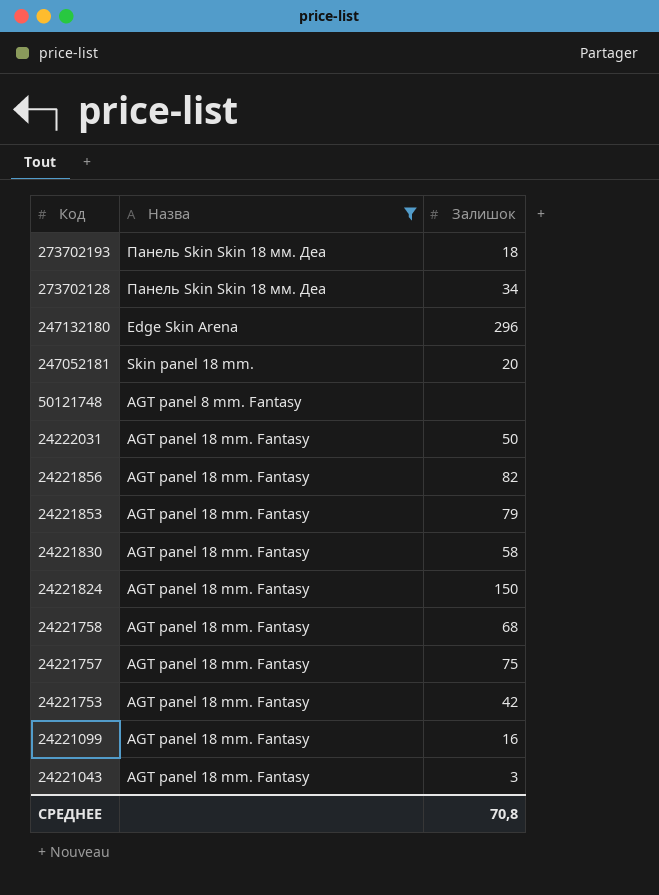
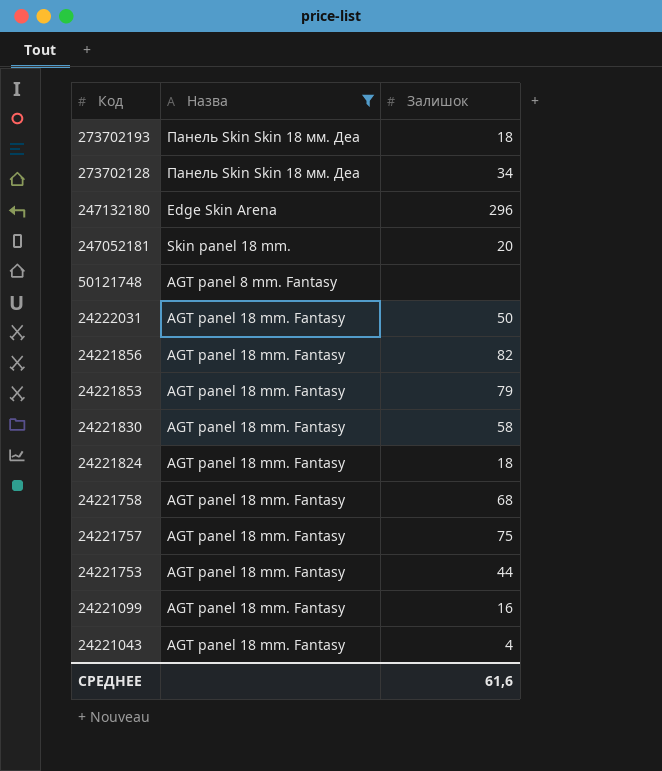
24221824 | Залишок: 150 -> 18
24221753 | Залишок: 42 -> 44
24221043 | Залишок: 3 -> 4
СРЕДНЕЕ | Залишок: 70,8 -> 61,6

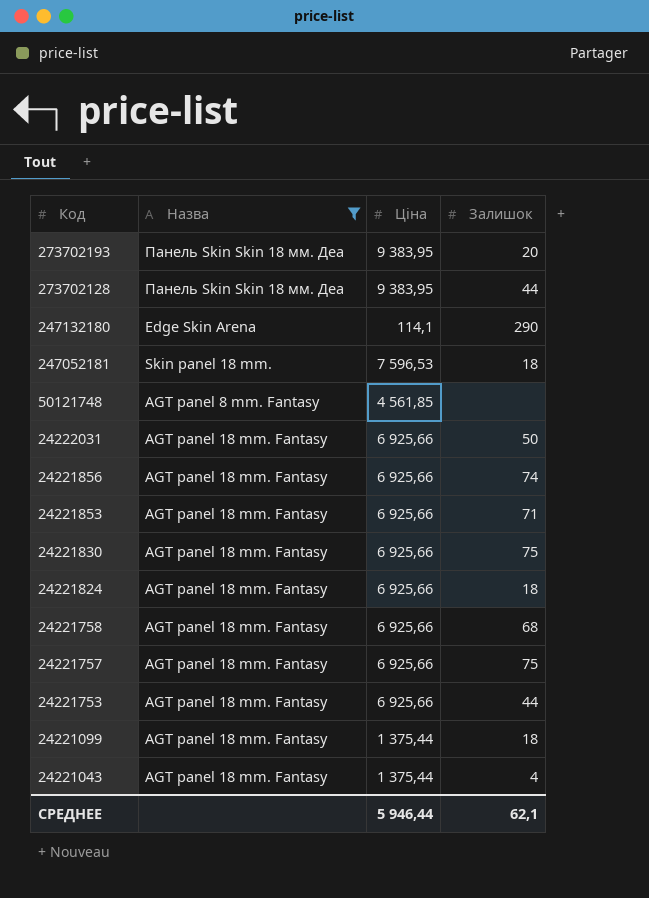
column Ціна | position: none -> 3
273702193 | Залишок: 18 -> 20
273702128 | Залишок: 34 -> 44
247132180 | Залишок: 296 -> 290
247052181 | Залишок: 20 -> 18
24221856 | Залишок: 82 -> 74
24221853 | Залишок: 79 -> 71
24221830 | Залишок: 58 -> 75
24221099 | Залишок: 16 -> 18
СРЕДНЕЕ | Залишок: 61,6 -> 62,1

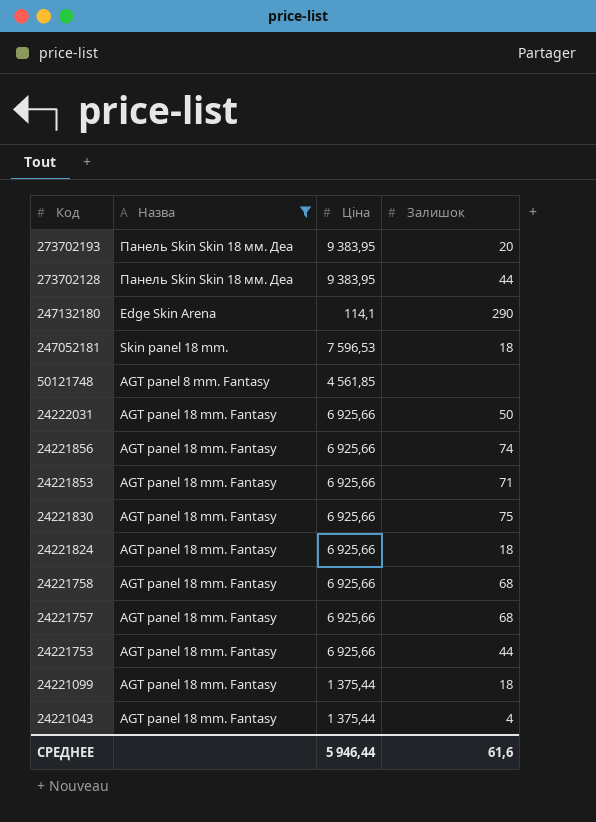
24221757 | Залишок: 75 -> 68
СРЕДНЕЕ | Залишок: 62,1 -> 61,6

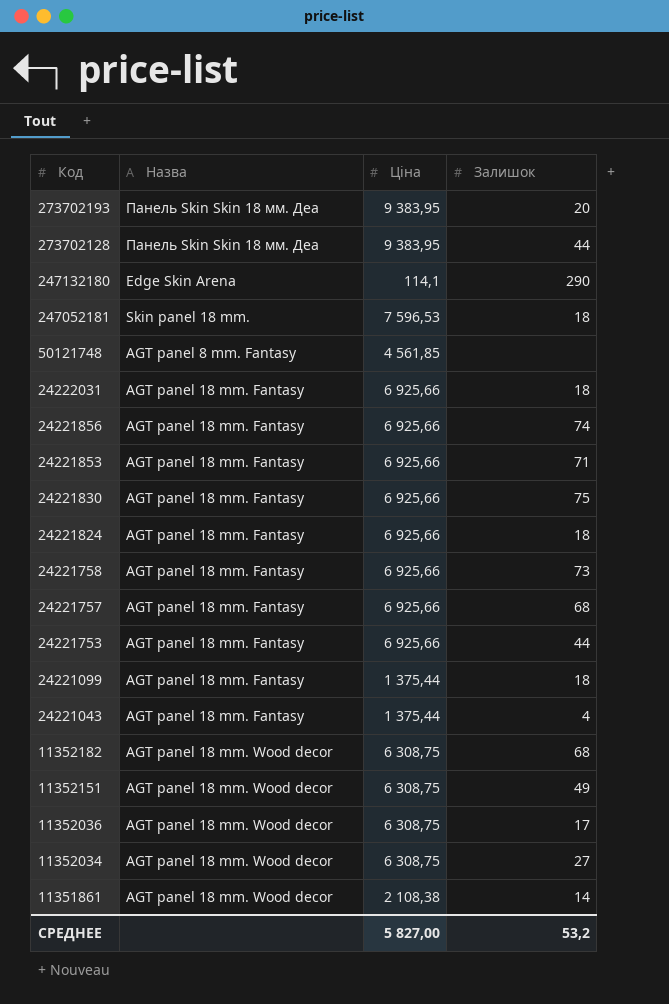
filter: Назва != AGT panel 18 mm. Wood decor -> none
24222031 | Залишок: 50 -> 18
24221758 | Залишок: 68 -> 73
СРЕДНЕЕ | Ціна: 5 946,44 -> 5 827,00
СРЕДНЕЕ | Залишок: 61,6 -> 53,2

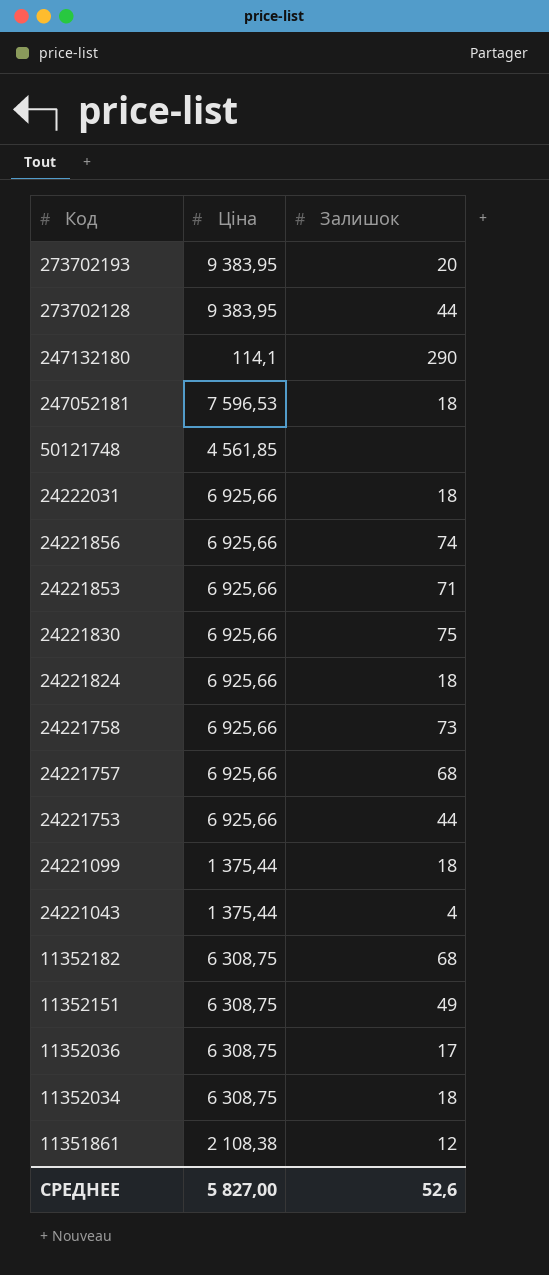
column Назва | position: 2 -> none
11352034 | Залишок: 27 -> 18
11351861 | Залишок: 14 -> 12
СРЕДНЕЕ | Залишок: 53,2 -> 52,6

